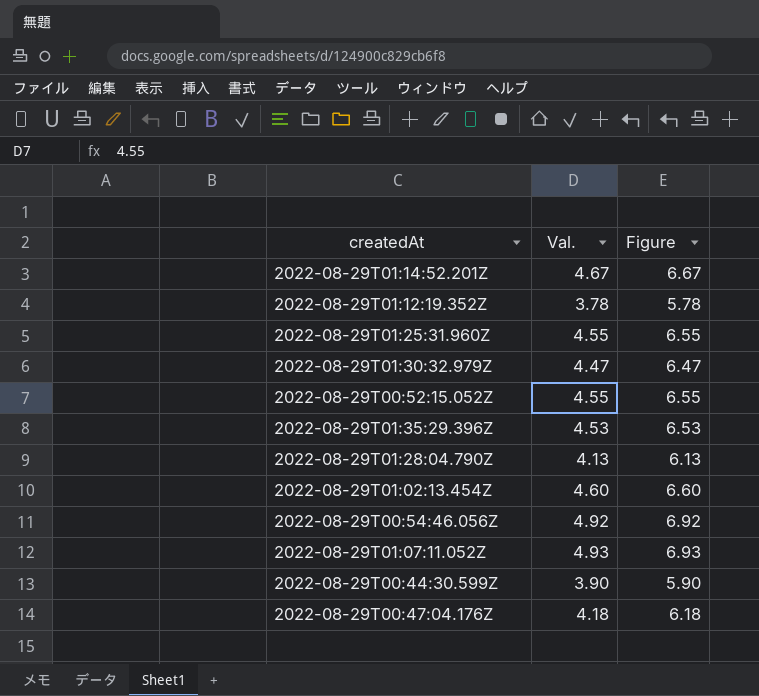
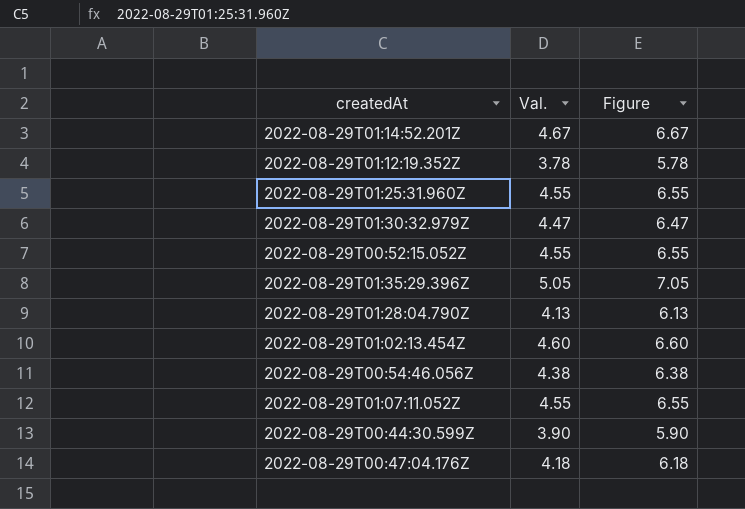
2022-08-29T01:35:29.396Z | Val.: 4.53 -> 5.05
2022-08-29T01:35:29.396Z | Figure: 6.53 -> 7.05
2022-08-29T00:54:46.056Z | Val.: 4.92 -> 4.38
2022-08-29T00:54:46.056Z | Figure: 6.92 -> 6.38
2022-08-29T01:07:11.052Z | Val.: 4.93 -> 4.55
2022-08-29T01:07:11.052Z | Figure: 6.93 -> 6.55

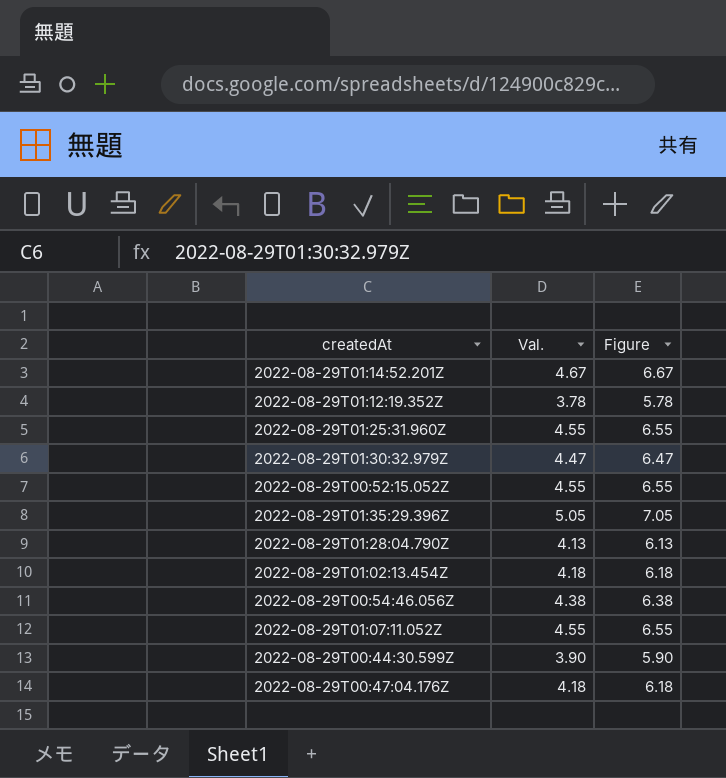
2022-08-29T01:02:13.454Z | Val.: 4.60 -> 4.18
2022-08-29T01:02:13.454Z | Figure: 6.60 -> 6.18

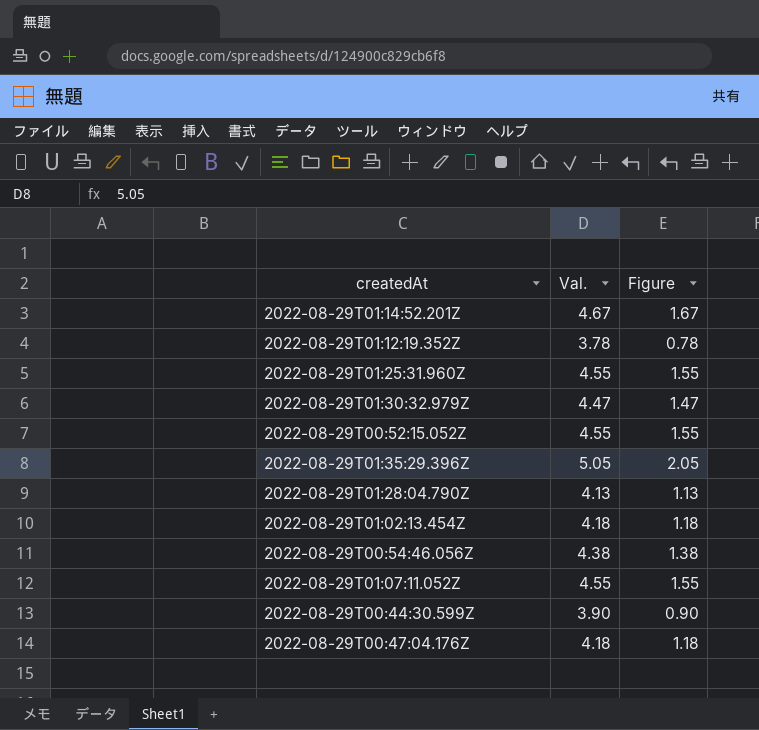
column Figure | formula: [Val.] + 2 -> [Val.] - 3

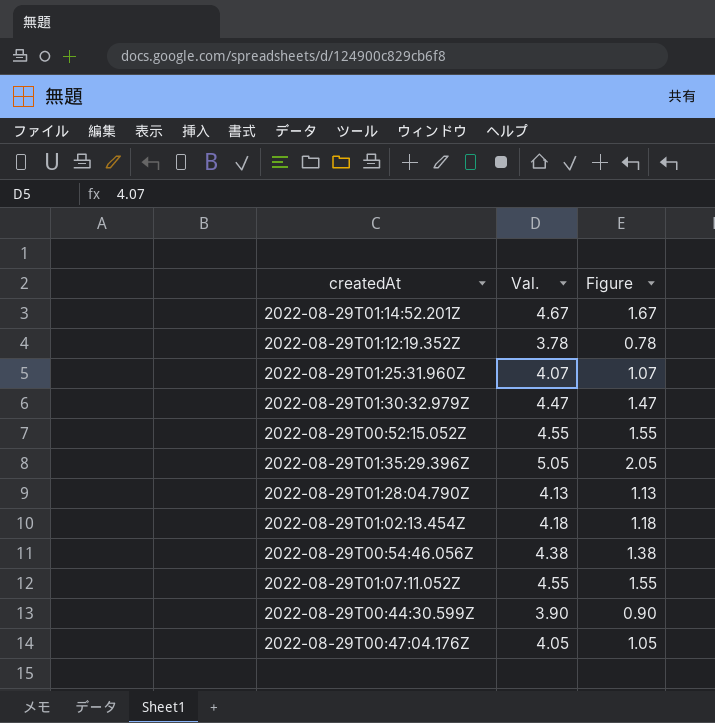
2022-08-29T01:25:31.960Z | Val.: 4.55 -> 4.07
2022-08-29T01:25:31.960Z | Figure: 1.55 -> 1.07
2022-08-29T00:47:04.176Z | Val.: 4.18 -> 4.05
2022-08-29T00:47:04.176Z | Figure: 1.18 -> 1.05

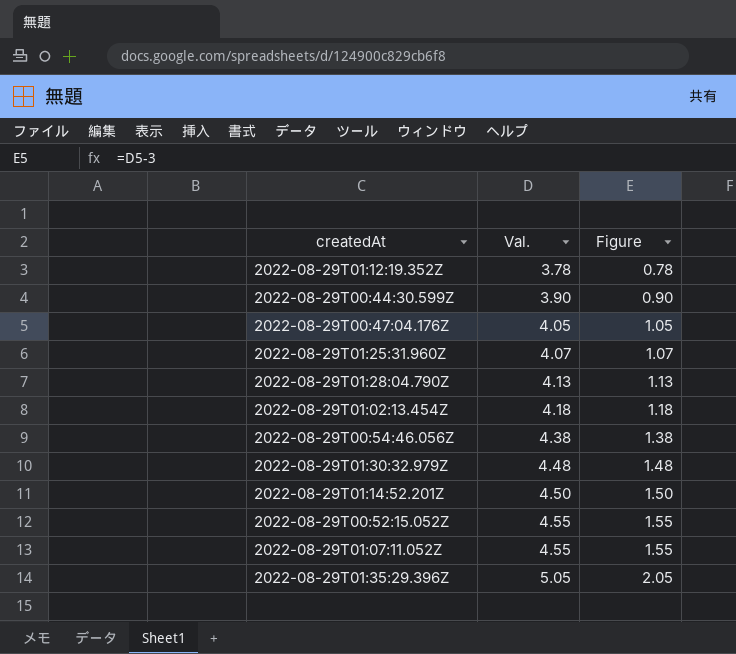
row order: none -> Val. ascending
2022-08-29T01:30:32.979Z | Val.: 4.47 -> 4.48
2022-08-29T01:30:32.979Z | Figure: 1.47 -> 1.48
2022-08-29T01:14:52.201Z | Val.: 4.67 -> 4.50
2022-08-29T01:14:52.201Z | Figure: 1.67 -> 1.50

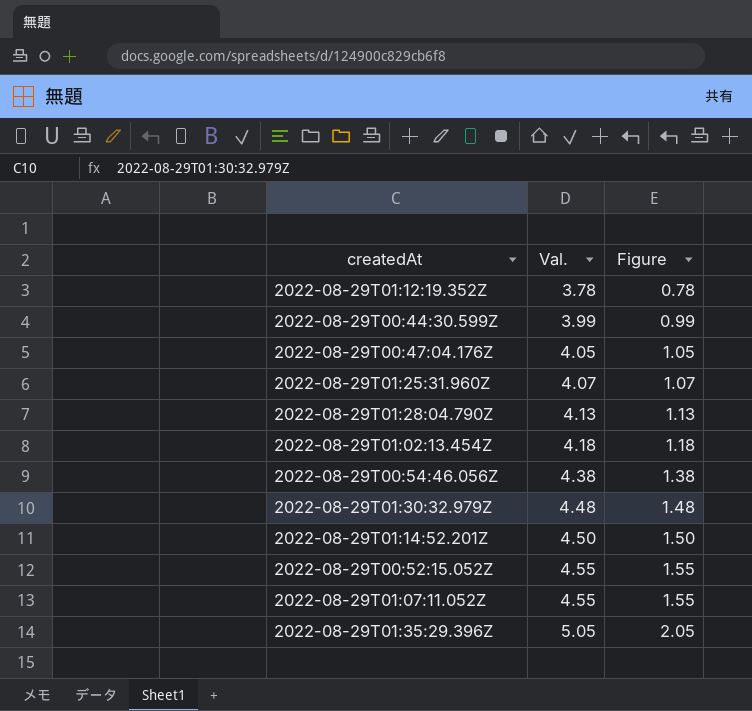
2022-08-29T00:44:30.599Z | Val.: 3.90 -> 3.99
2022-08-29T00:44:30.599Z | Figure: 0.90 -> 0.99

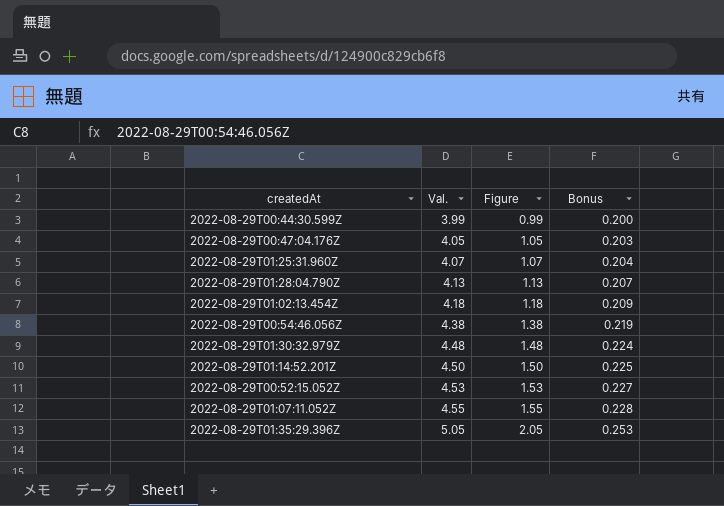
column Bonus | formula: none -> [Val.] * 0.05
row 2022-08-29T01:12:19.352Z: 3.78 | 0.78 -> none
2022-08-29T00:52:15.052Z | Val.: 4.55 -> 4.53
2022-08-29T00:52:15.052Z | Figure: 1.55 -> 1.53

